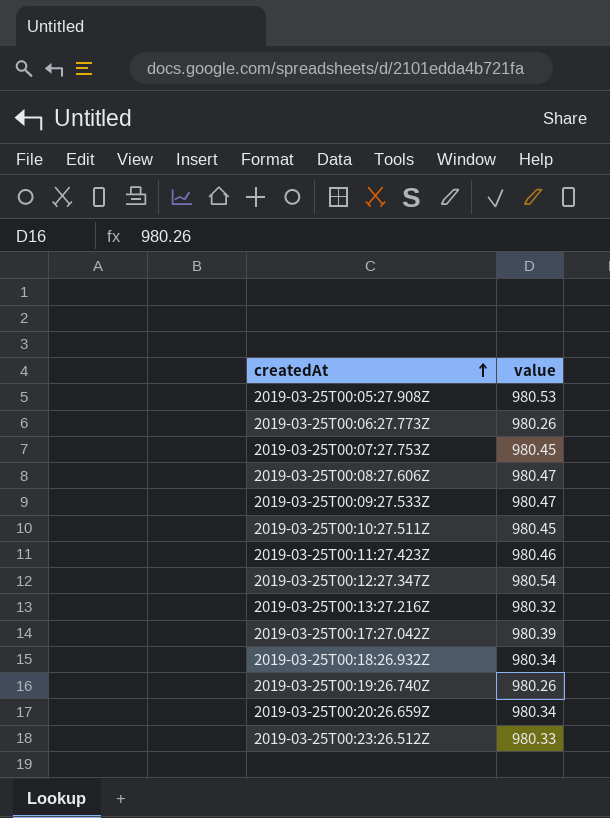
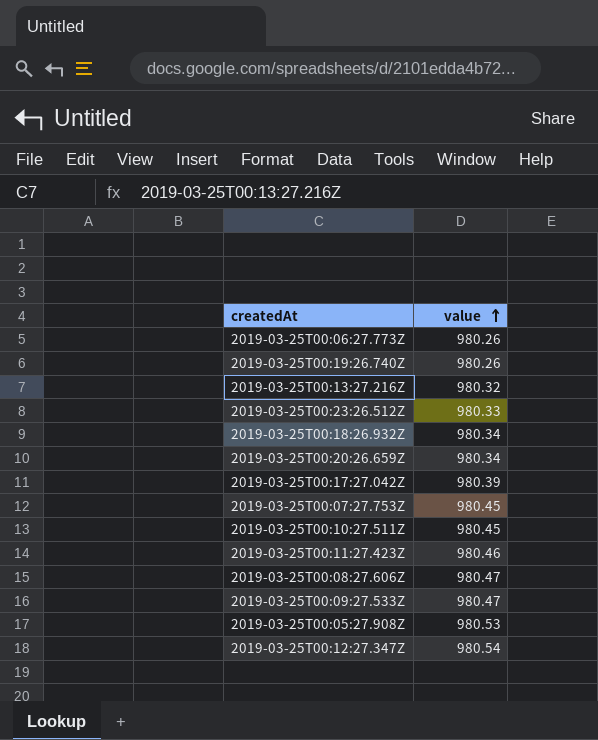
row order: createdAt ascending -> value ascending

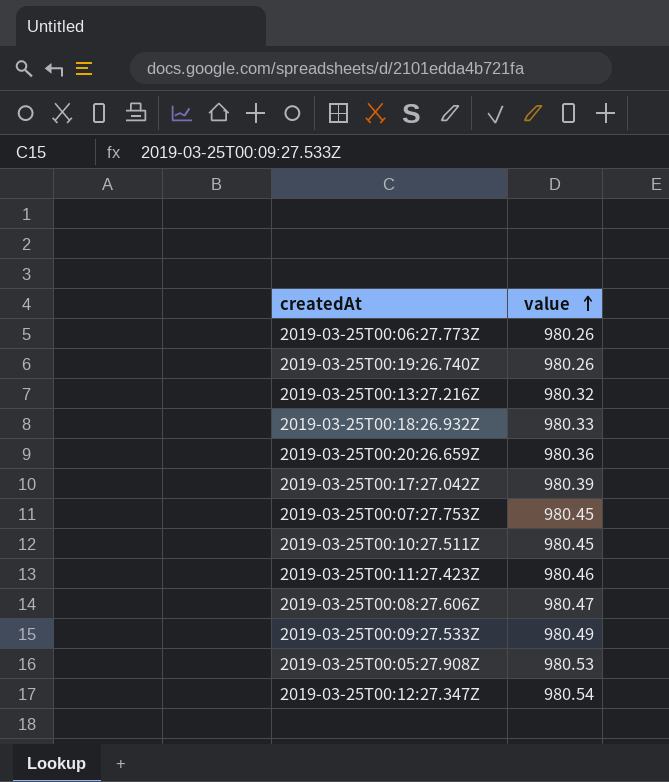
row 2019-03-25T00:23:26.512Z: 980.33 -> none
2019-03-25T00:18:26.932Z | value: 980.34 -> 980.33
2019-03-25T00:20:26.659Z | value: 980.34 -> 980.36
2019-03-25T00:09:27.533Z | value: 980.47 -> 980.49

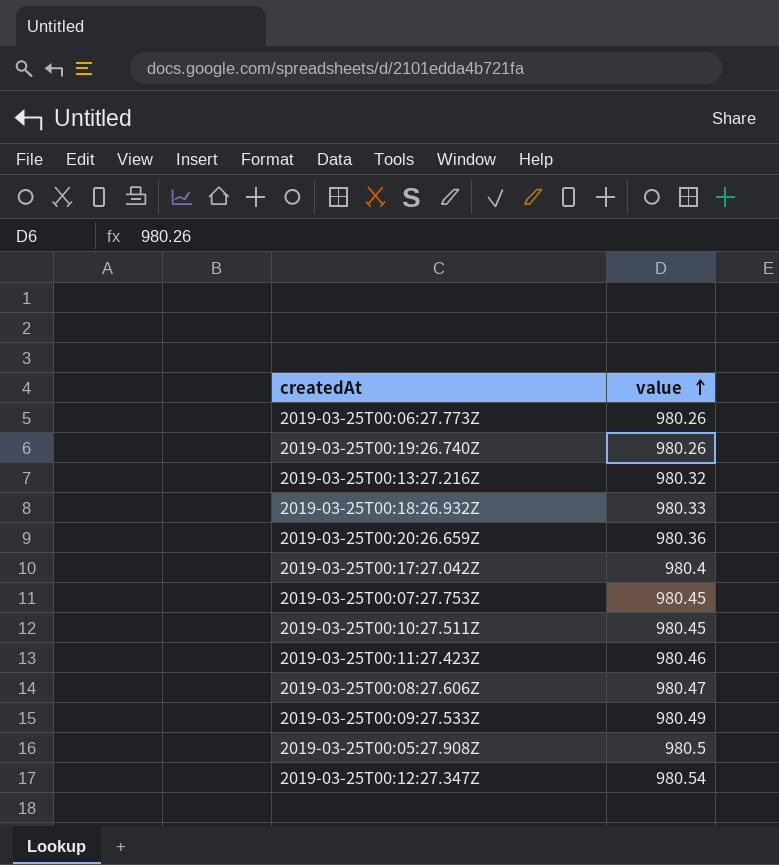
2019-03-25T00:17:27.042Z | value: 980.39 -> 980.4
2019-03-25T00:05:27.908Z | value: 980.53 -> 980.5

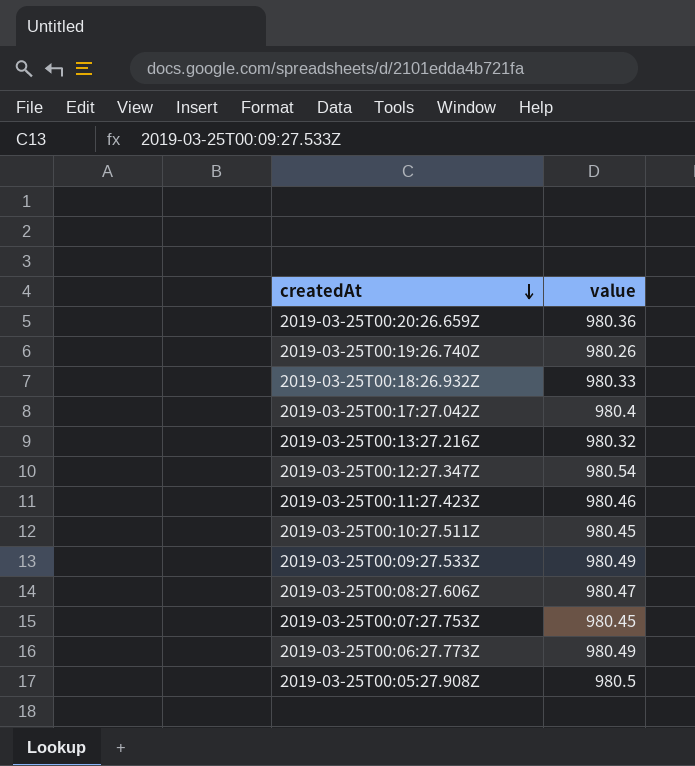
row order: value ascending -> createdAt descending
2019-03-25T00:06:27.773Z | value: 980.26 -> 980.49

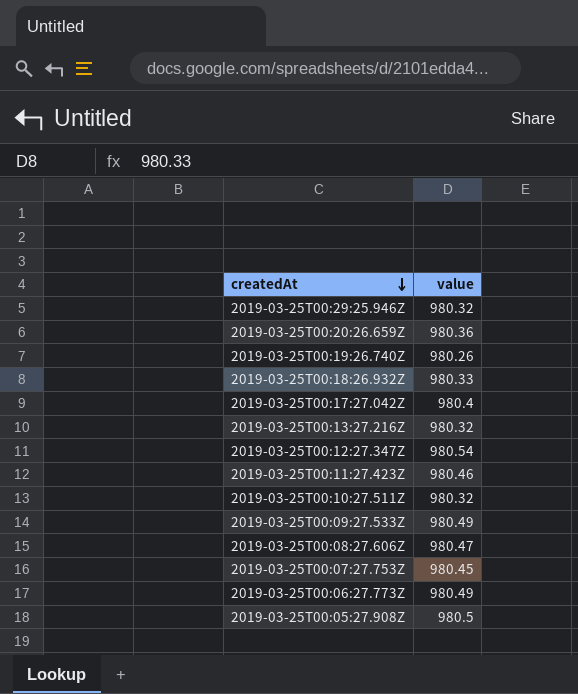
row 2019-03-25T00:29:25.946Z: none -> 980.32
2019-03-25T00:10:27.511Z | value: 980.45 -> 980.32

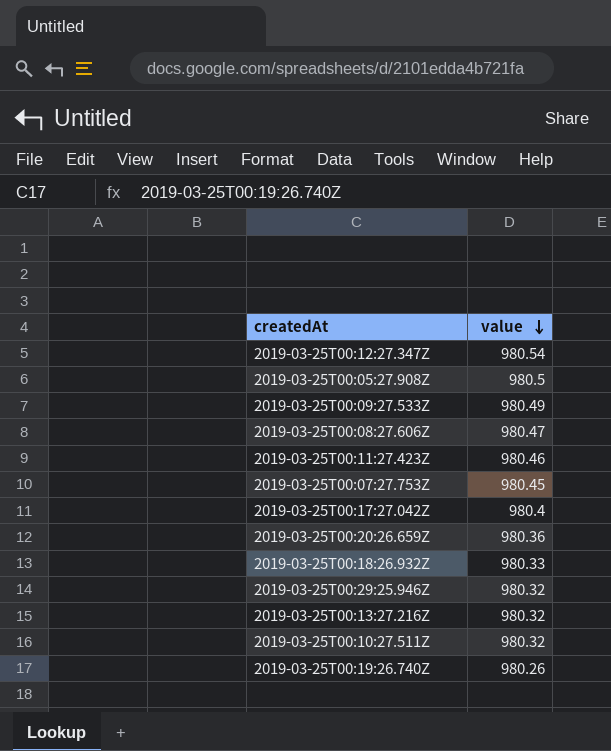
row order: createdAt descending -> value descending
row 2019-03-25T00:06:27.773Z: 980.49 -> none

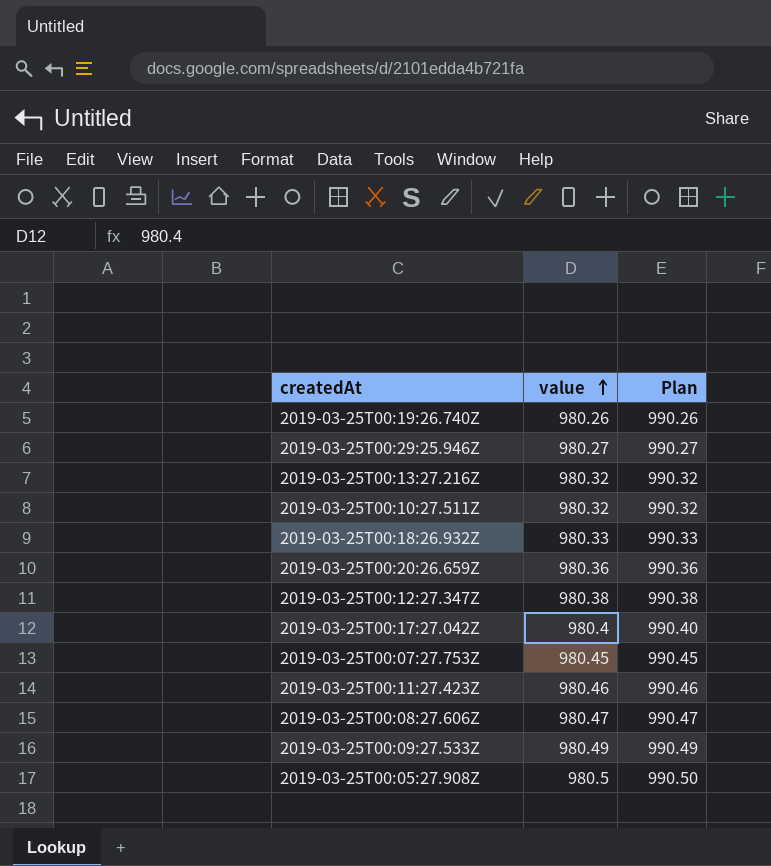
row order: value descending -> value ascending
column Plan | formula: none -> [value] + 10
2019-03-25T00:29:25.946Z | value: 980.32 -> 980.27
2019-03-25T00:12:27.347Z | value: 980.54 -> 980.38

